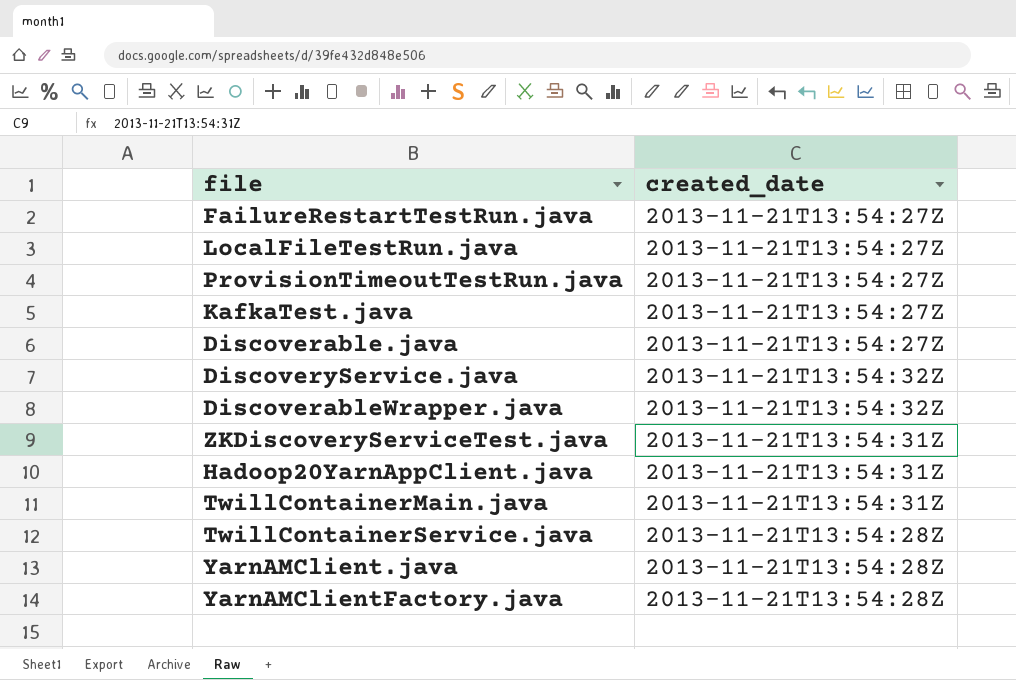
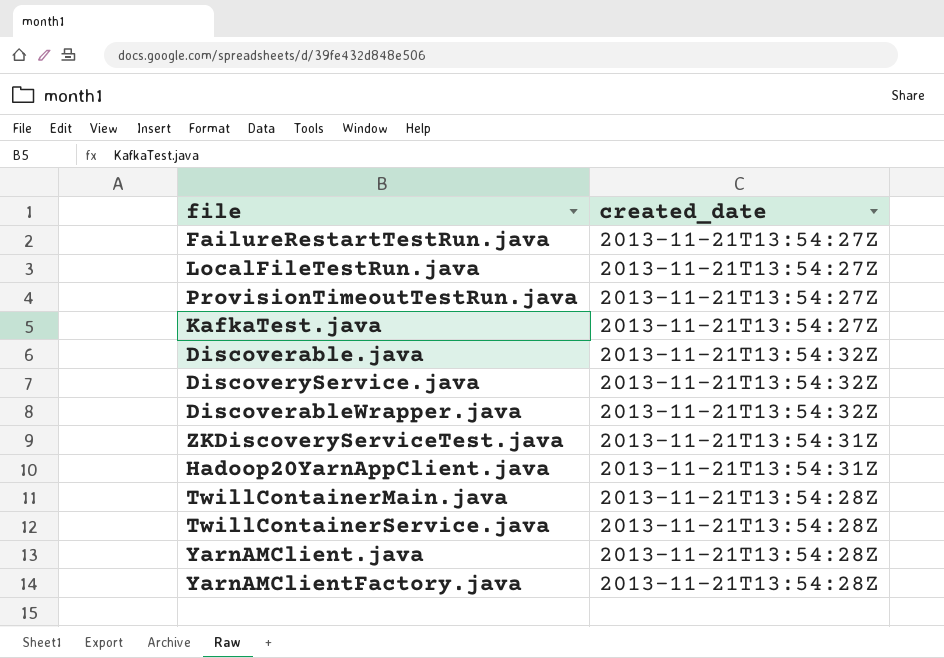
Discoverable.java | created_date: 2013-11-21T13:54:27Z -> 2013-11-21T13:54:32Z
TwillContainerMain.java | created_date: 2013-11-21T13:54:31Z -> 2013-11-21T13:54:28Z

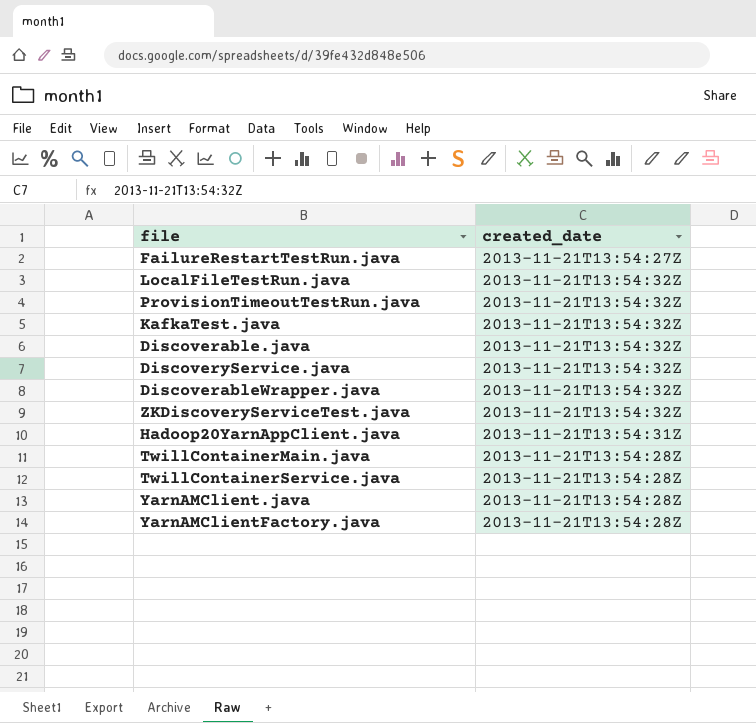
LocalFileTestRun.java | created_date: 2013-11-21T13:54:27Z -> 2013-11-21T13:54:32Z
ProvisionTimeoutTestRun.java | created_date: 2013-11-21T13:54:27Z -> 2013-11-21T13:54:32Z
KafkaTest.java | created_date: 2013-11-21T13:54:27Z -> 2013-11-21T13:54:32Z
ZKDiscoveryServiceTest.java | created_date: 2013-11-21T13:54:31Z -> 2013-11-21T13:54:32Z

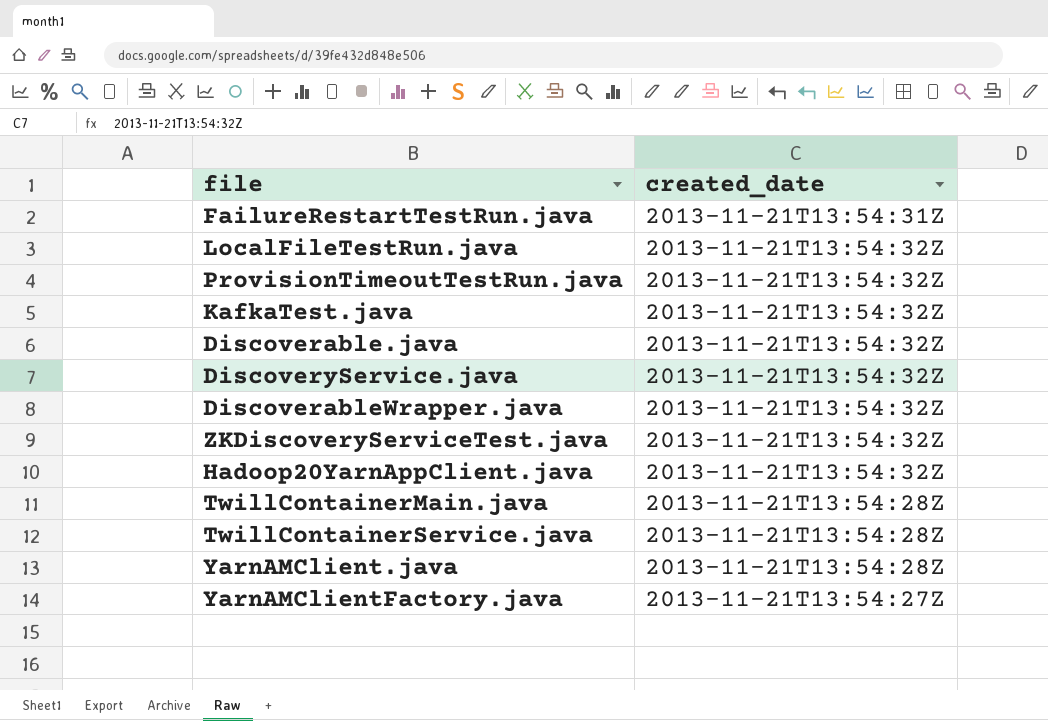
FailureRestartTestRun.java | created_date: 2013-11-21T13:54:27Z -> 2013-11-21T13:54:31Z
Hadoop20YarnAppClient.java | created_date: 2013-11-21T13:54:31Z -> 2013-11-21T13:54:32Z
YarnAMClientFactory.java | created_date: 2013-11-21T13:54:28Z -> 2013-11-21T13:54:27Z

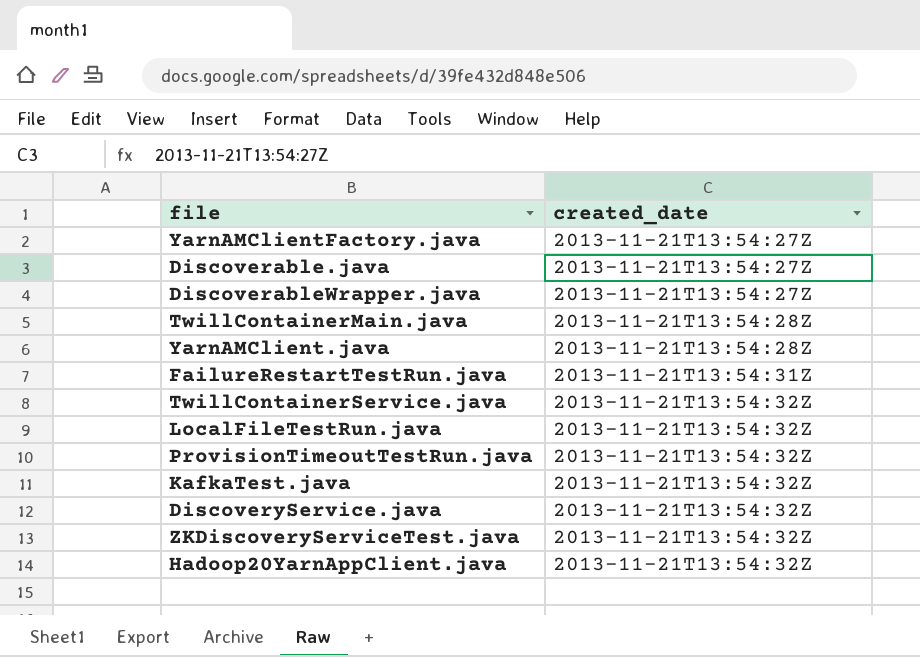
row order: none -> created_date ascending
Discoverable.java | created_date: 2013-11-21T13:54:32Z -> 2013-11-21T13:54:27Z
DiscoverableWrapper.java | created_date: 2013-11-21T13:54:32Z -> 2013-11-21T13:54:27Z
TwillContainerService.java | created_date: 2013-11-21T13:54:28Z -> 2013-11-21T13:54:32Z

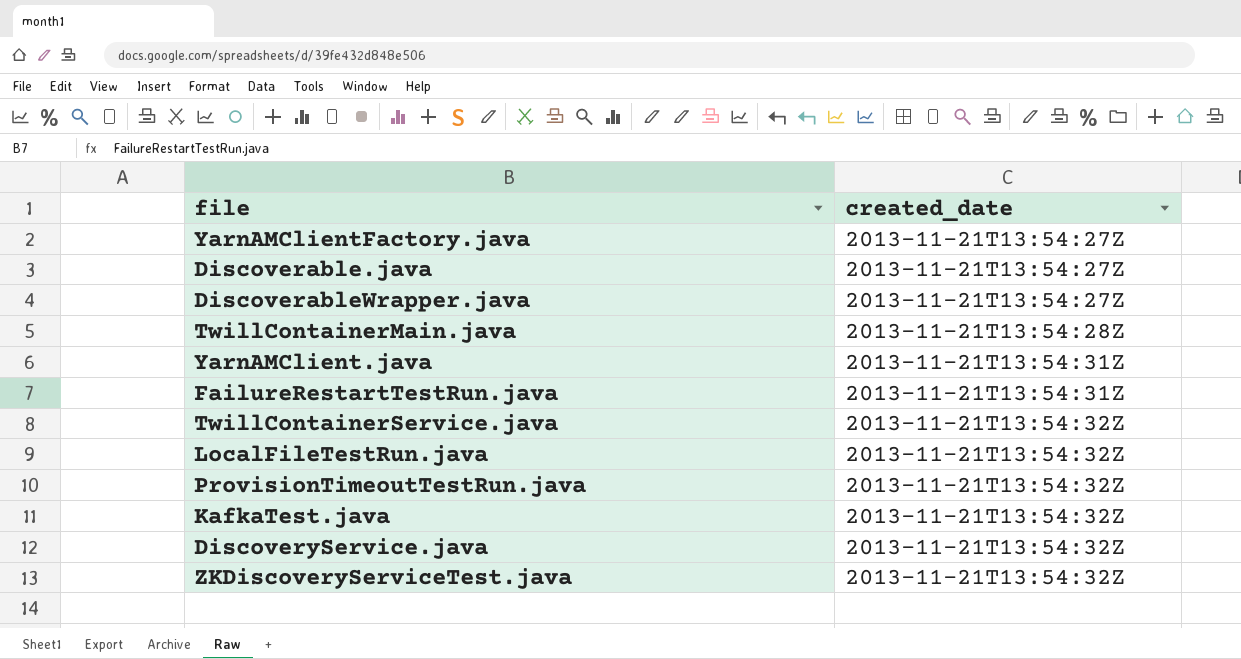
row Hadoop20YarnAppClient.java: 2013-11-21T13:54:32Z -> none
YarnAMClient.java | created_date: 2013-11-21T13:54:28Z -> 2013-11-21T13:54:31Z

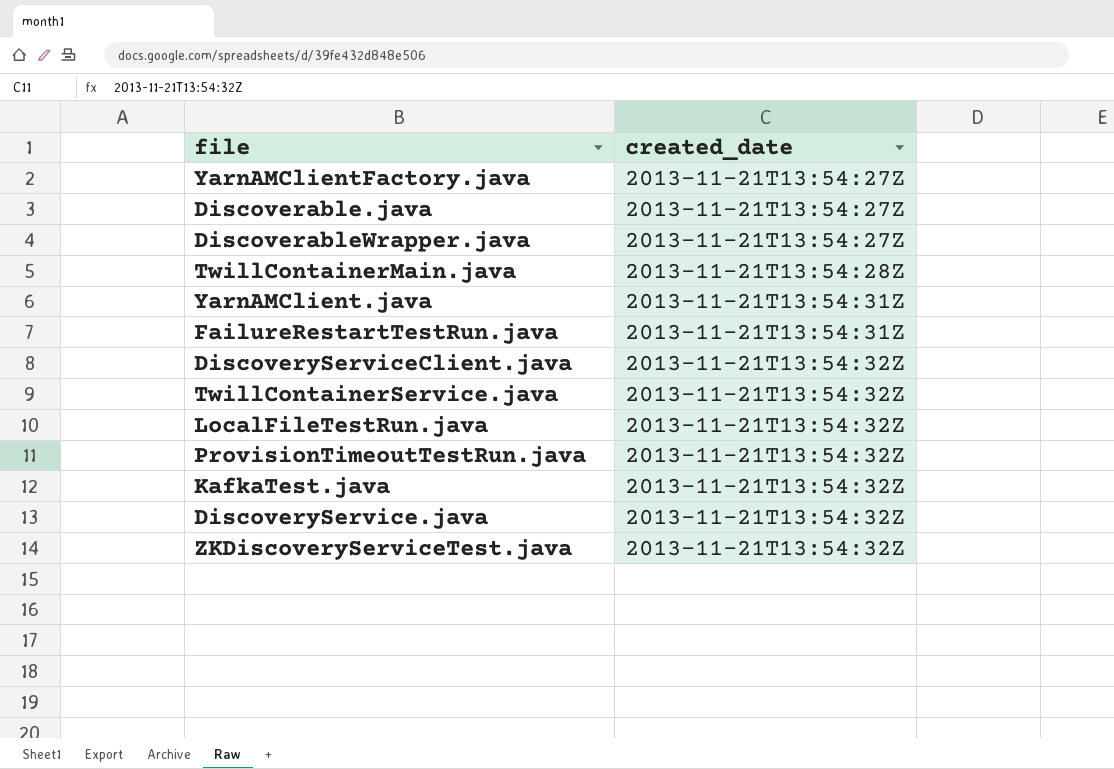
row DiscoveryServiceClient.java: none -> 2013-11-21T13:54:32Z

